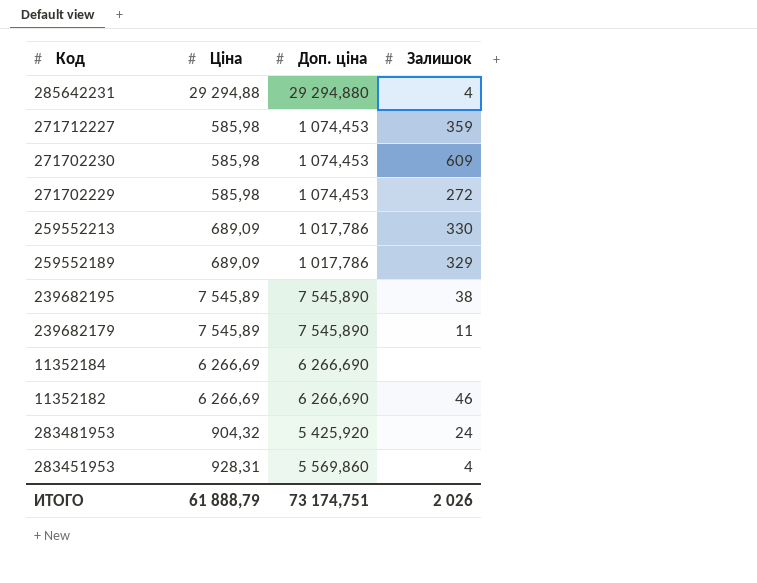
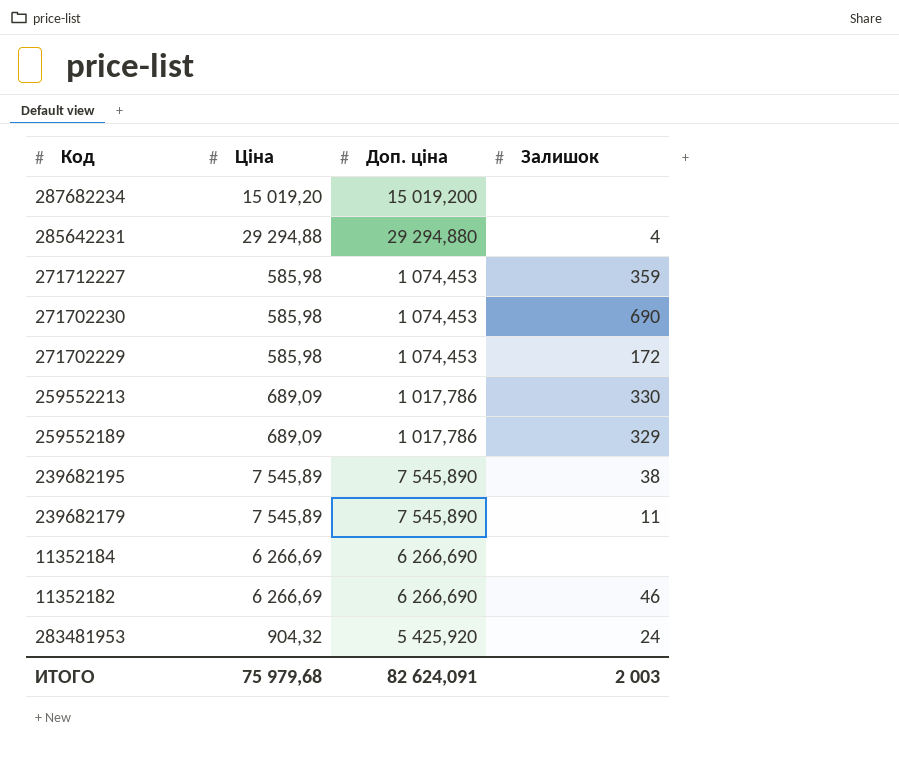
row 283451953: 928,31 | 5 569,860 | 4 -> none
row 287682234: none -> 15 019,20 | 15 019,200 | none
271702230 | Залишок: 609 -> 690
271702229 | Залишок: 272 -> 172
ИТОГО | Ціна: 61 888,79 -> 75 979,68
ИТОГО | Доп. ціна: 73 174,751 -> 82 624,091
ИТОГО | Залишок: 2 026 -> 2 003

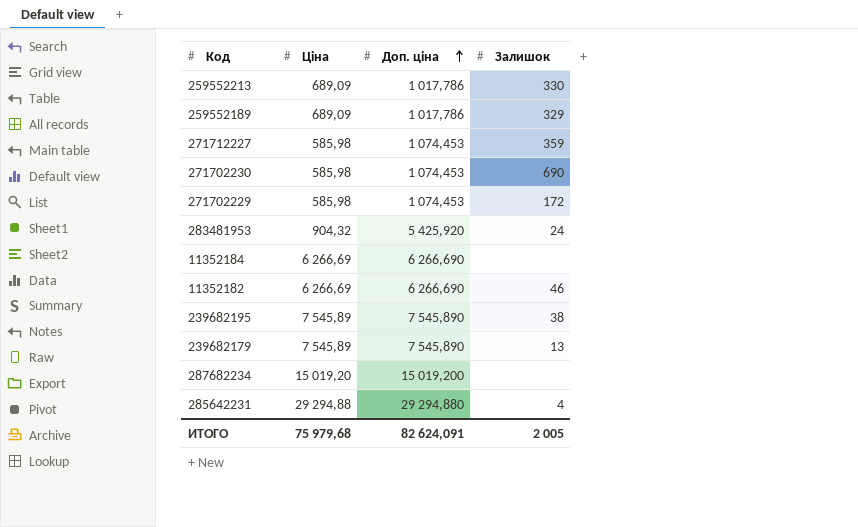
row order: none -> Доп. ціна ascending
239682179 | Залишок: 11 -> 13
ИТОГО | Залишок: 2 003 -> 2 005

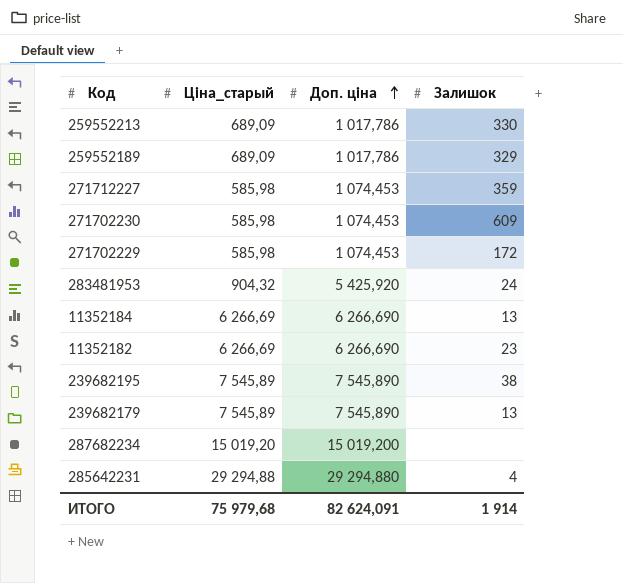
column name: Ціна -> Ціна_старый
271702230 | Залишок: 690 -> 609
11352184 | Залишок: none -> 13
11352182 | Залишок: 46 -> 23
ИТОГО | Залишок: 2 005 -> 1 914

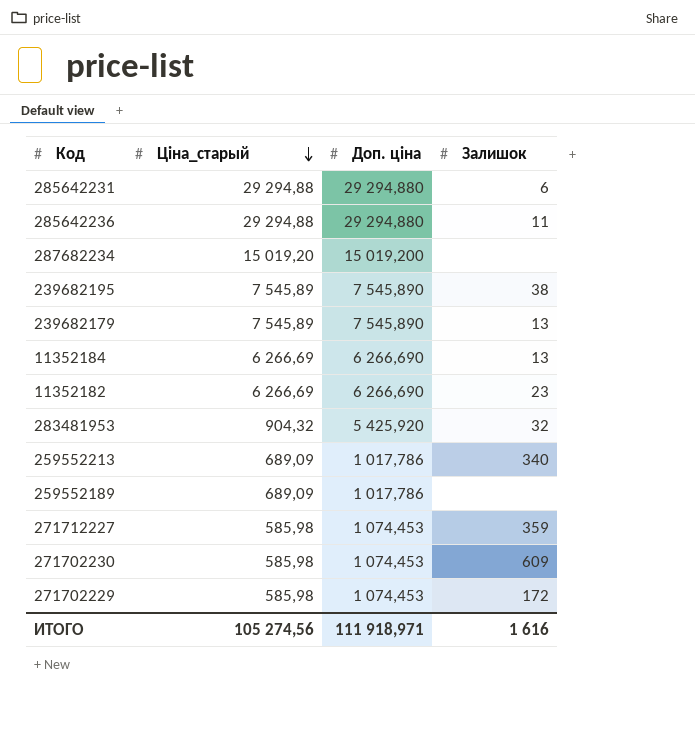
row order: Доп. ціна ascending -> Ціна_старый descending
285642231 | Залишок: 4 -> 6
row 285642236: none -> 29 294,88 | 29 294,880 | 11
283481953 | Залишок: 24 -> 32
259552213 | Залишок: 330 -> 340
259552189 | Залишок: 329 -> none
ИТОГО | Ціна_старый: 75 979,68 -> 105 274,56
ИТОГО | Доп. ціна: 82 624,091 -> 111 918,971
ИТОГО | Залишок: 1 914 -> 1 616

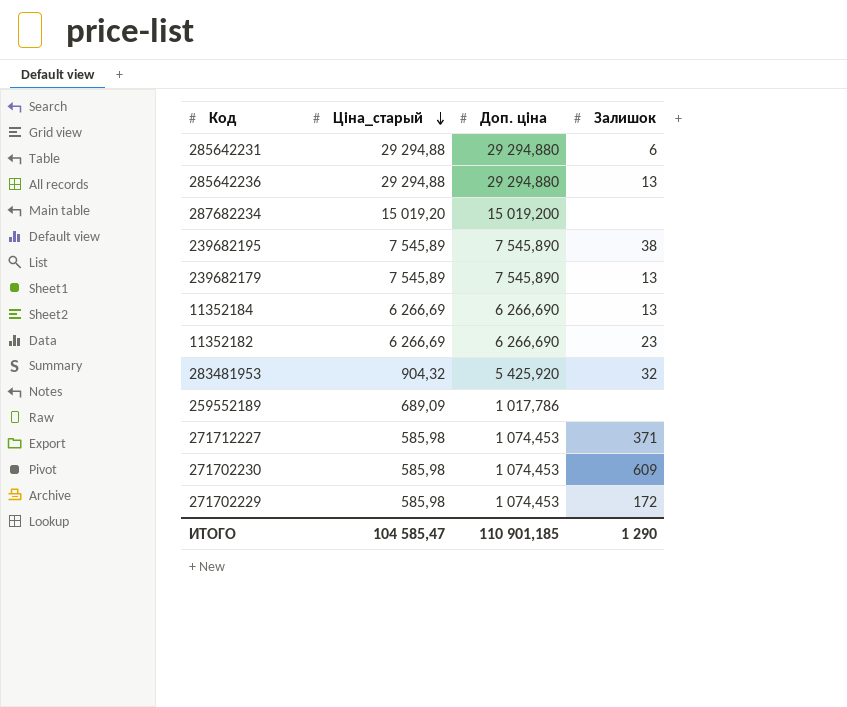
row 259552213: 689,09 | 1 017,786 | 340 -> none
285642236 | Залишок: 11 -> 13
271712227 | Залишок: 359 -> 371
ИТОГО | Ціна_старый: 105 274,56 -> 104 585,47
ИТОГО | Доп. ціна: 111 918,971 -> 110 901,185
ИТОГО | Залишок: 1 616 -> 1 290

